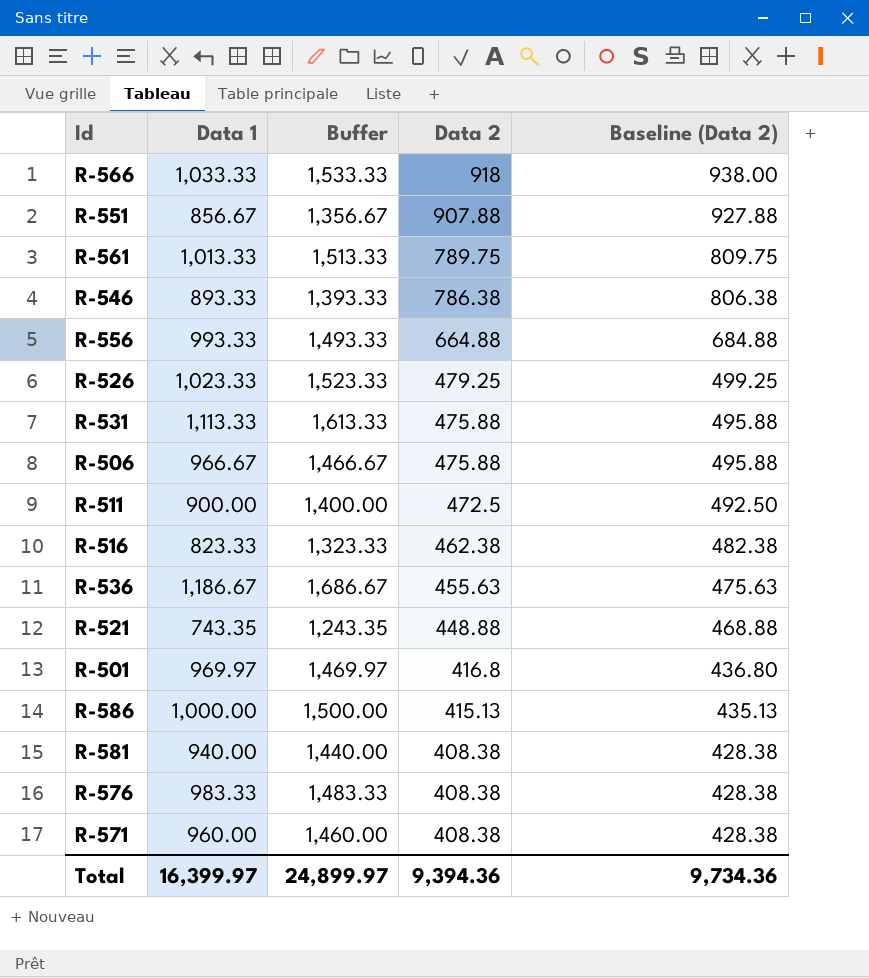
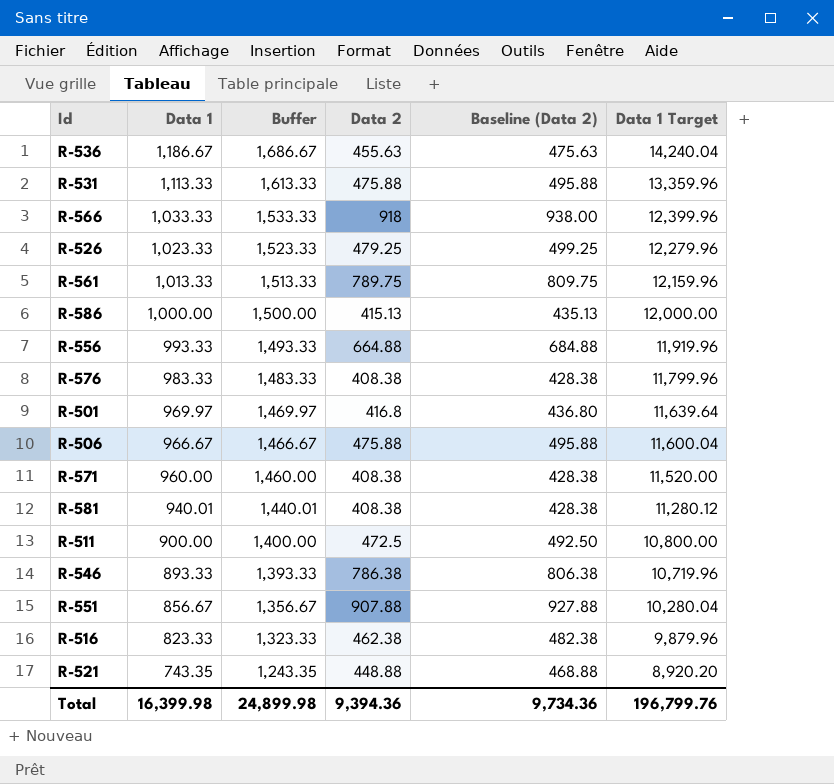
row order: Data 2 descending -> Data 1 descending
column Data 1 Target | formula: none -> [Data 1] * 12
R-581 | Data 1: 940.00 -> 940.01
R-581 | Buffer: 1,440.00 -> 1,440.01
Total | Data 1: 16,399.97 -> 16,399.98
Total | Buffer: 24,899.97 -> 24,899.98

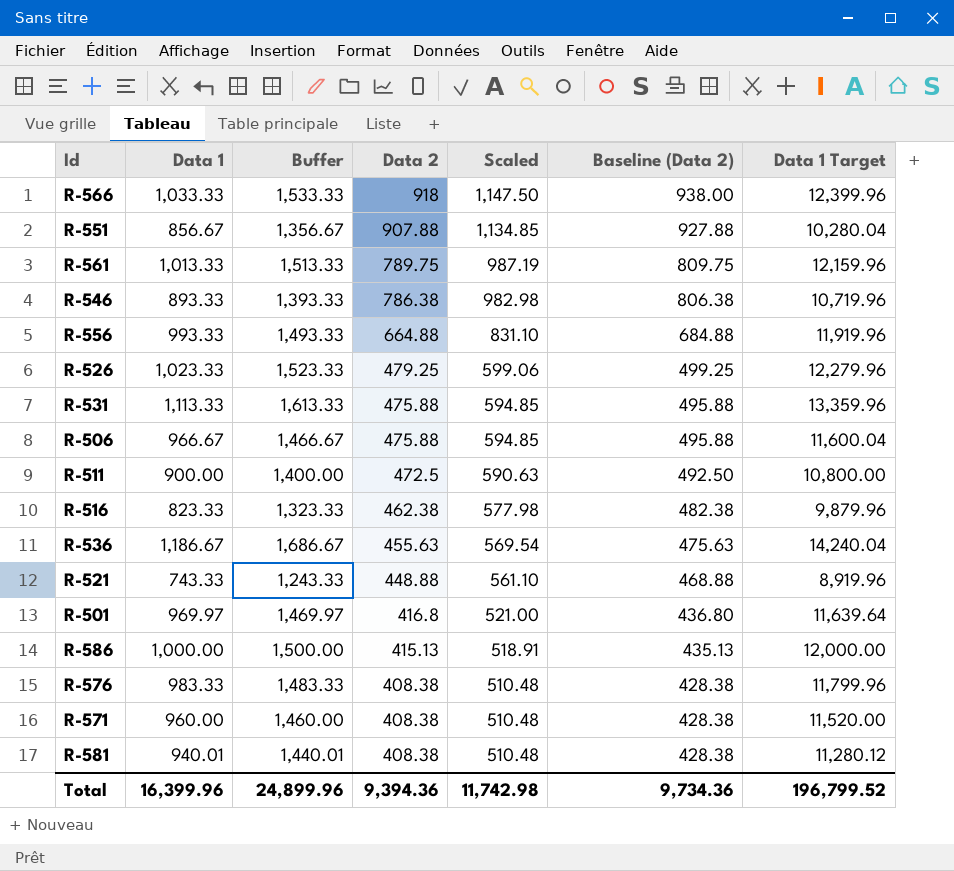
row order: Data 1 descending -> Data 2 descending
column Scaled | formula: none -> [Data 2] * 1.25
R-521 | Data 1: 743.35 -> 743.33
R-521 | Buffer: 1,243.35 -> 1,243.33
R-521 | Data 1 Target: 8,920.20 -> 8,919.96
Total | Data 1: 16,399.98 -> 16,399.96
Total | Buffer: 24,899.98 -> 24,899.96
Total | Data 1 Target: 196,799.76 -> 196,799.52

